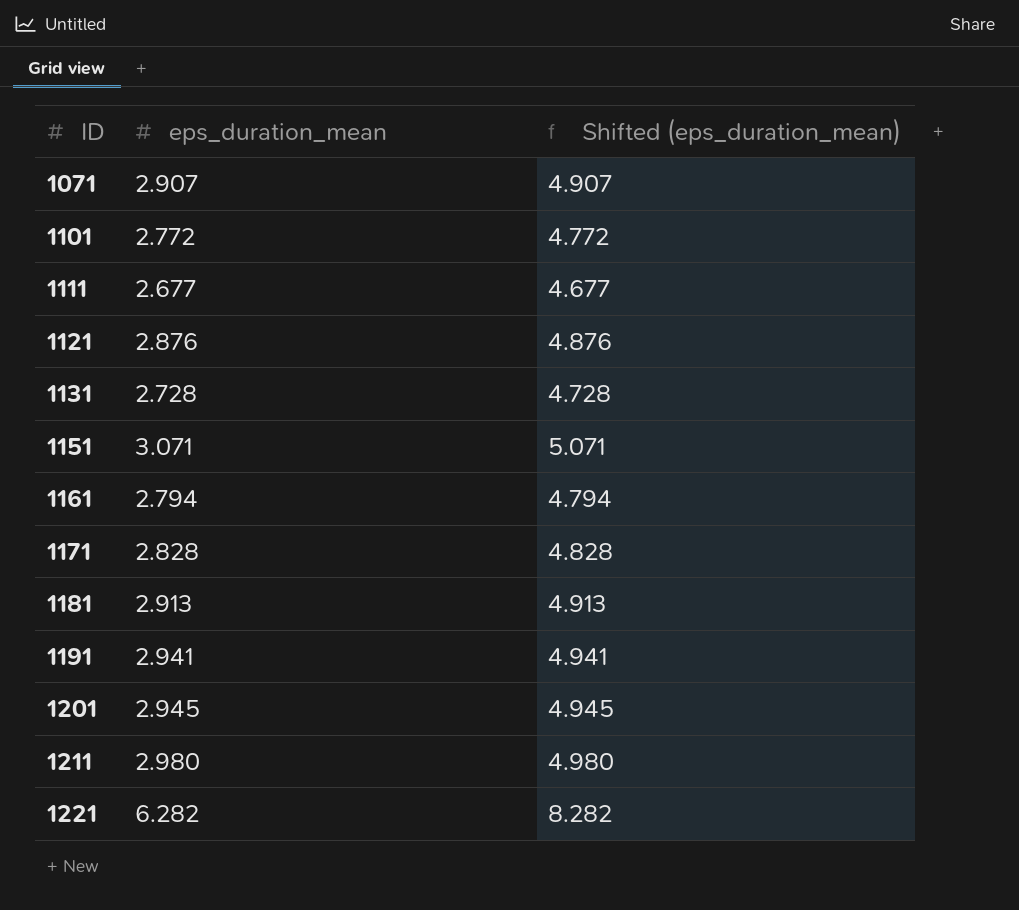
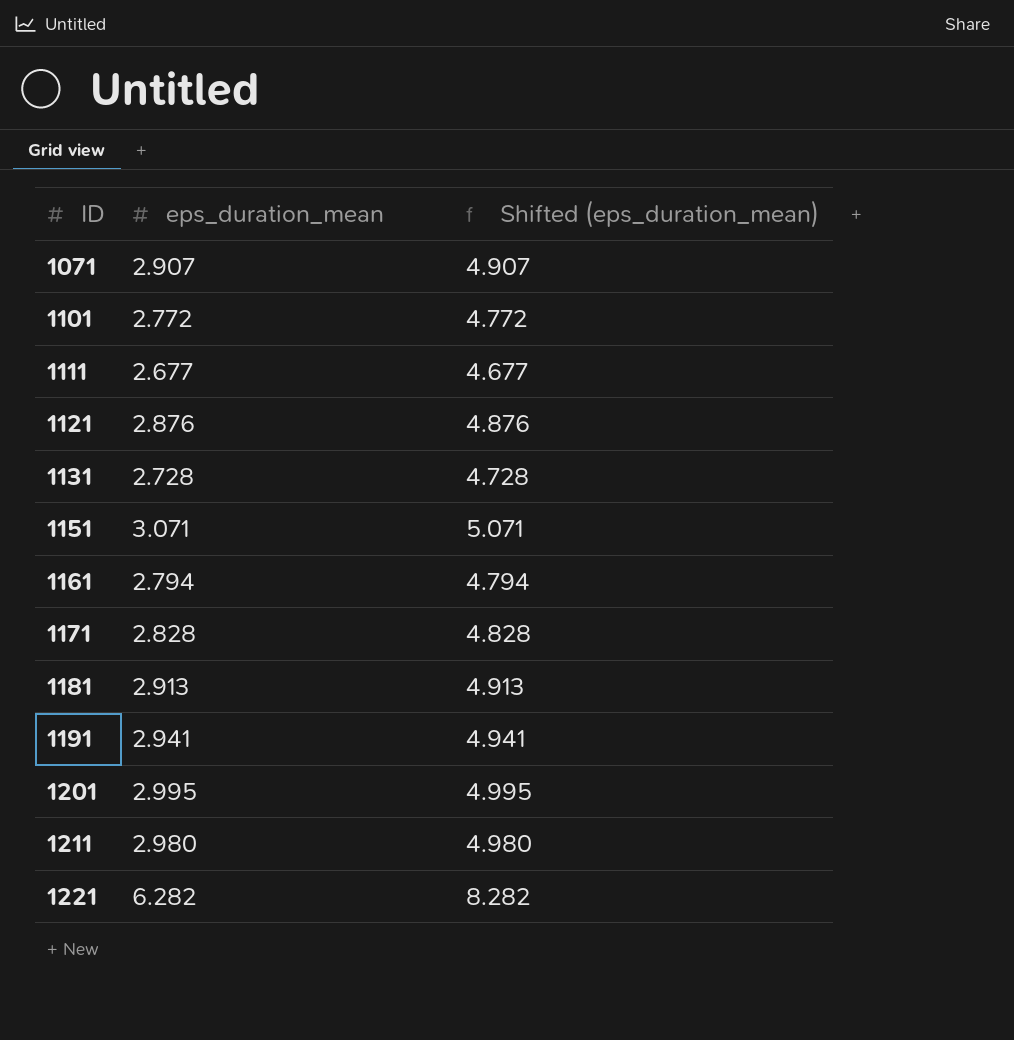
1201 | eps_duration_mean: 2.945 -> 2.995
1201 | Shifted (eps_duration_mean): 4.945 -> 4.995

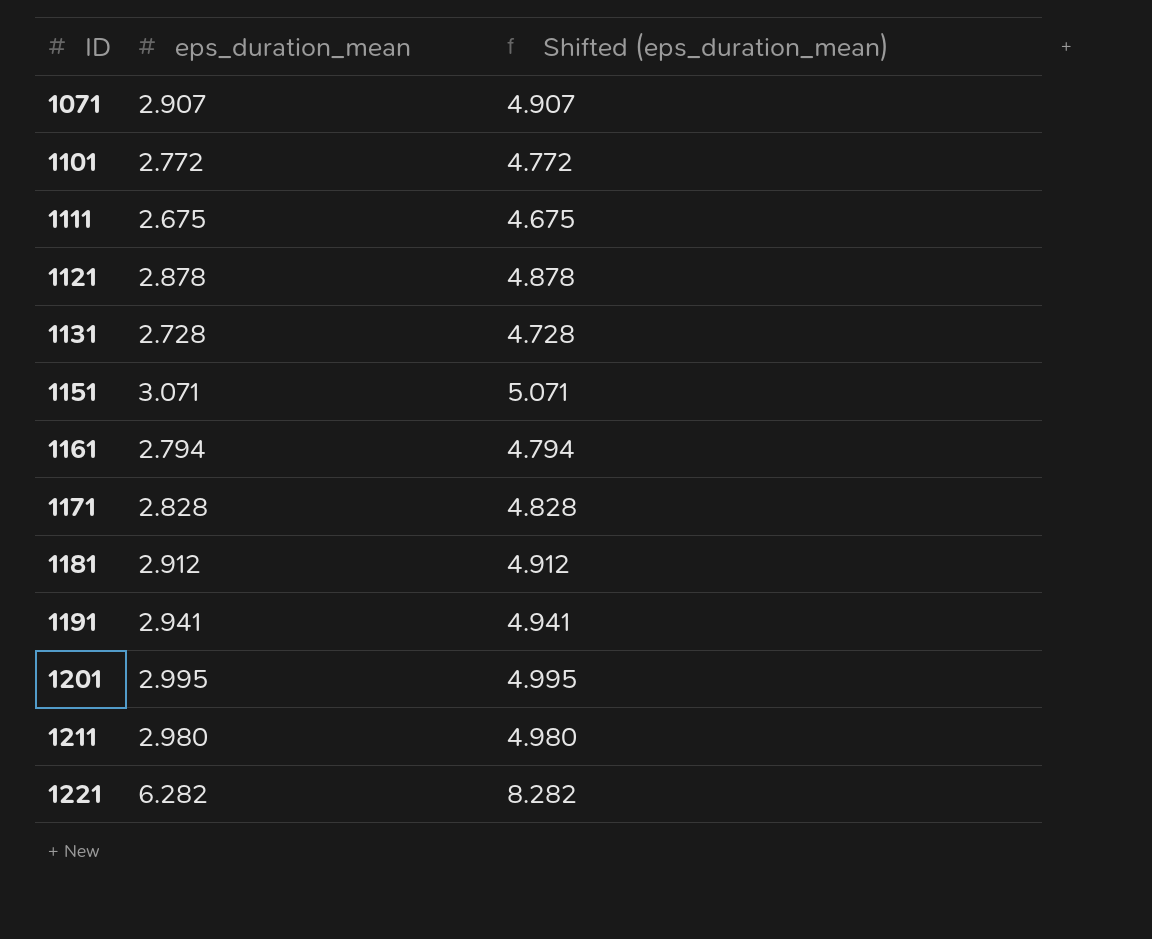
1111 | eps_duration_mean: 2.677 -> 2.675
1111 | Shifted (eps_duration_mean): 4.677 -> 4.675
1121 | eps_duration_mean: 2.876 -> 2.878
1121 | Shifted (eps_duration_mean): 4.876 -> 4.878
1181 | eps_duration_mean: 2.913 -> 2.912
1181 | Shifted (eps_duration_mean): 4.913 -> 4.912

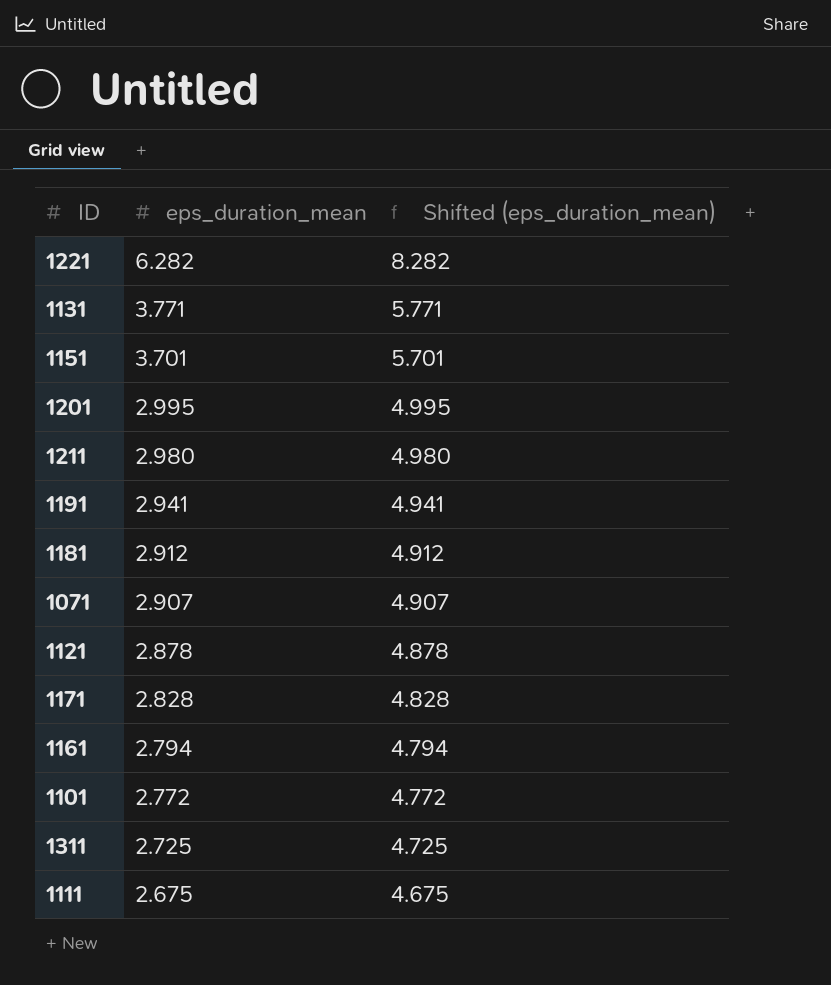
row order: ID ascending -> eps_duration_mean descending
1131 | eps_duration_mean: 2.728 -> 3.771
1131 | Shifted (eps_duration_mean): 4.728 -> 5.771
1151 | eps_duration_mean: 3.071 -> 3.701
1151 | Shifted (eps_duration_mean): 5.071 -> 5.701
row 1311: none -> 2.725 | 4.725

